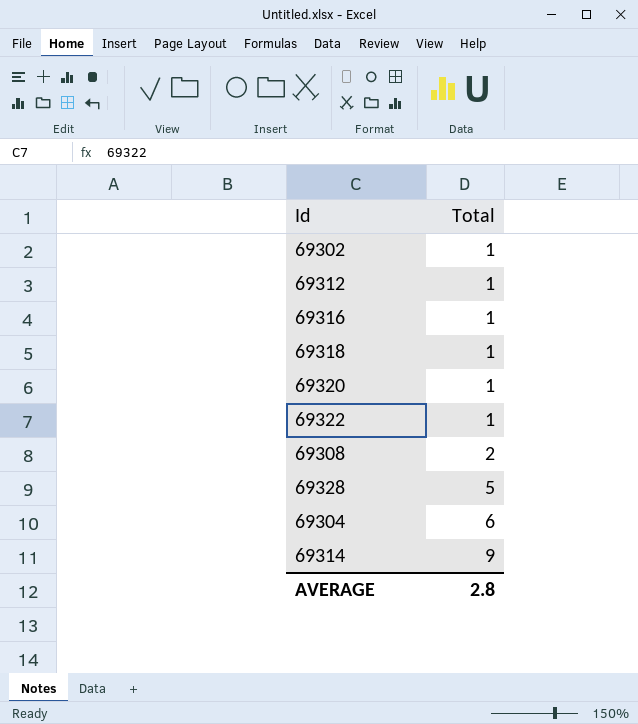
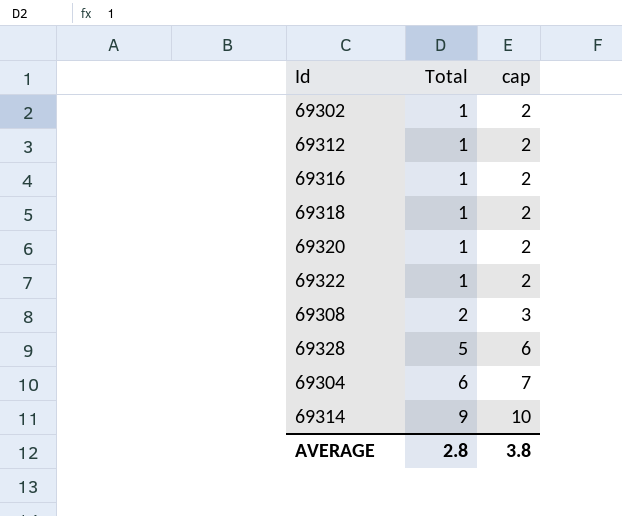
column cap | formula: none -> [Total] + 1

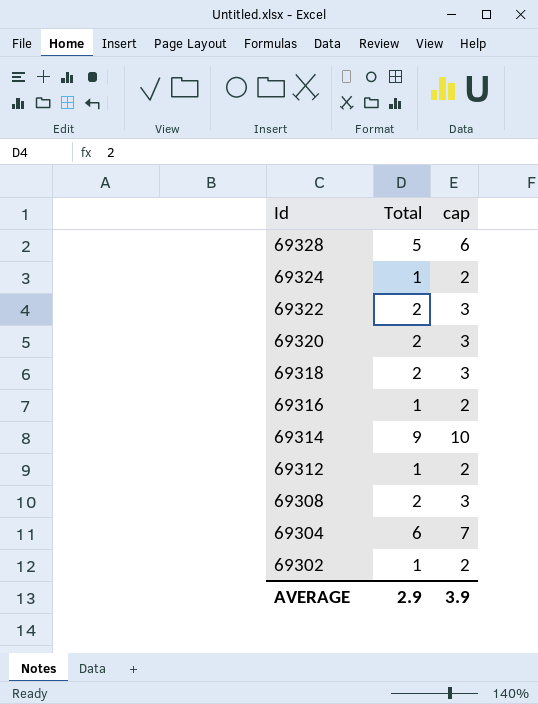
row order: Total ascending -> Id descending
row 69324: none -> 1 | 2
69322 | Total: 1 -> 2
69322 | cap: 2 -> 3
69320 | Total: 1 -> 2
69320 | cap: 2 -> 3
69318 | Total: 1 -> 2
69318 | cap: 2 -> 3
AVERAGE | Total: 2.8 -> 2.9
AVERAGE | cap: 3.8 -> 3.9

